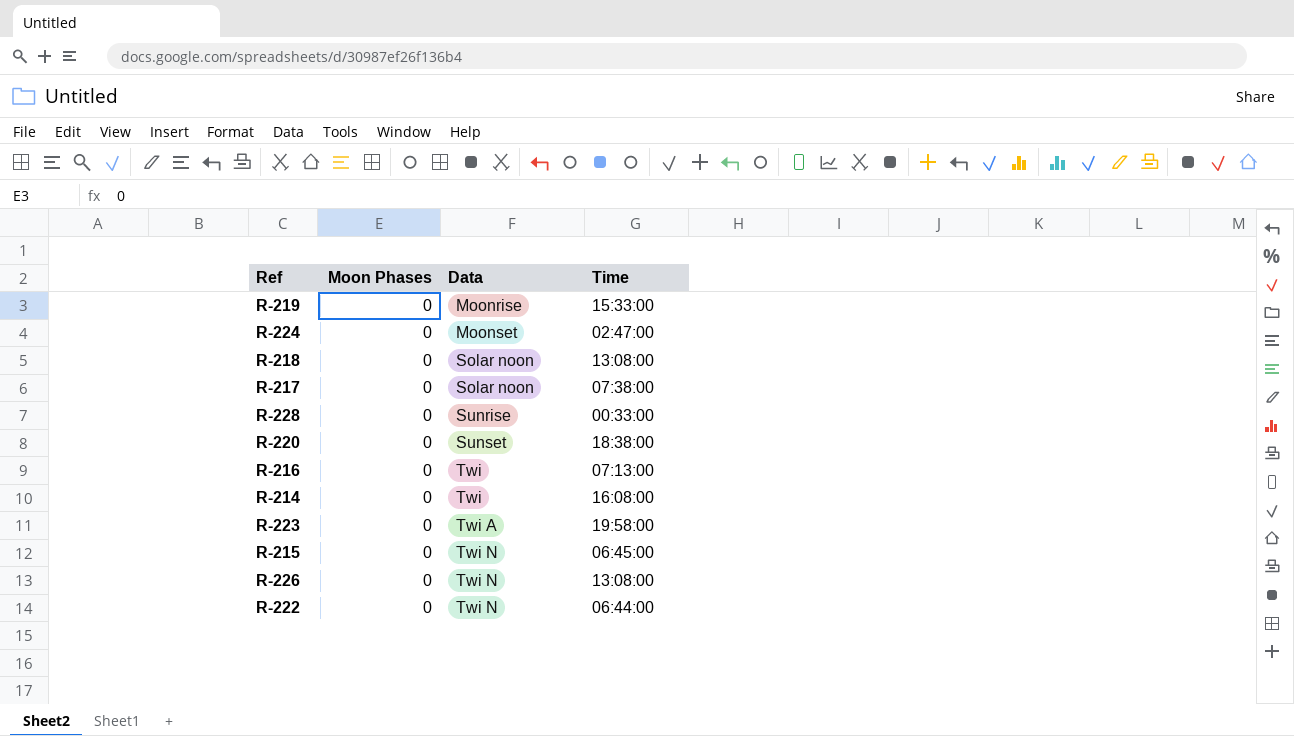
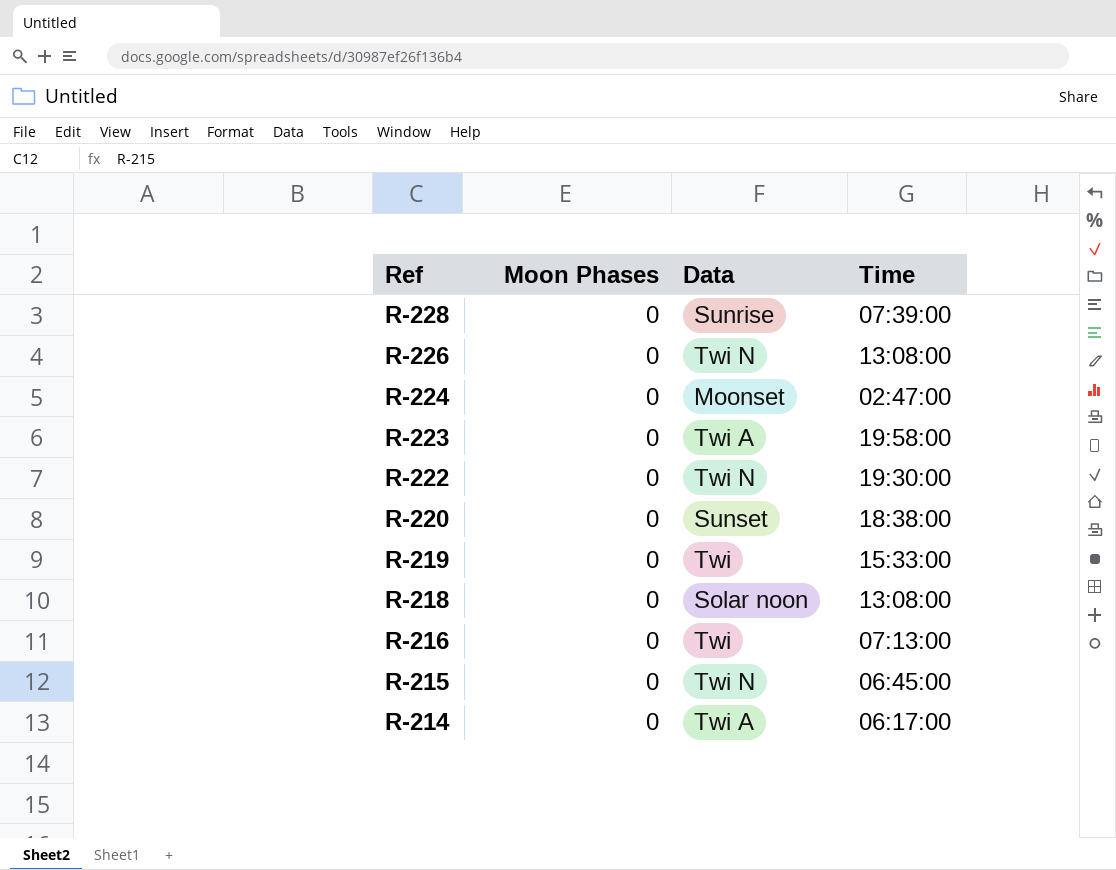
row order: Data ascending -> Ref descending
row R-217: 0 | Solar noon | 07:38:00 -> none
R-228 | Time: 00:33:00 -> 07:39:00
R-222 | Time: 06:44:00 -> 19:30:00
R-219 | Data: Moonrise -> Twi
R-214 | Data: Twi -> Twi A
R-214 | Time: 16:08:00 -> 06:17:00

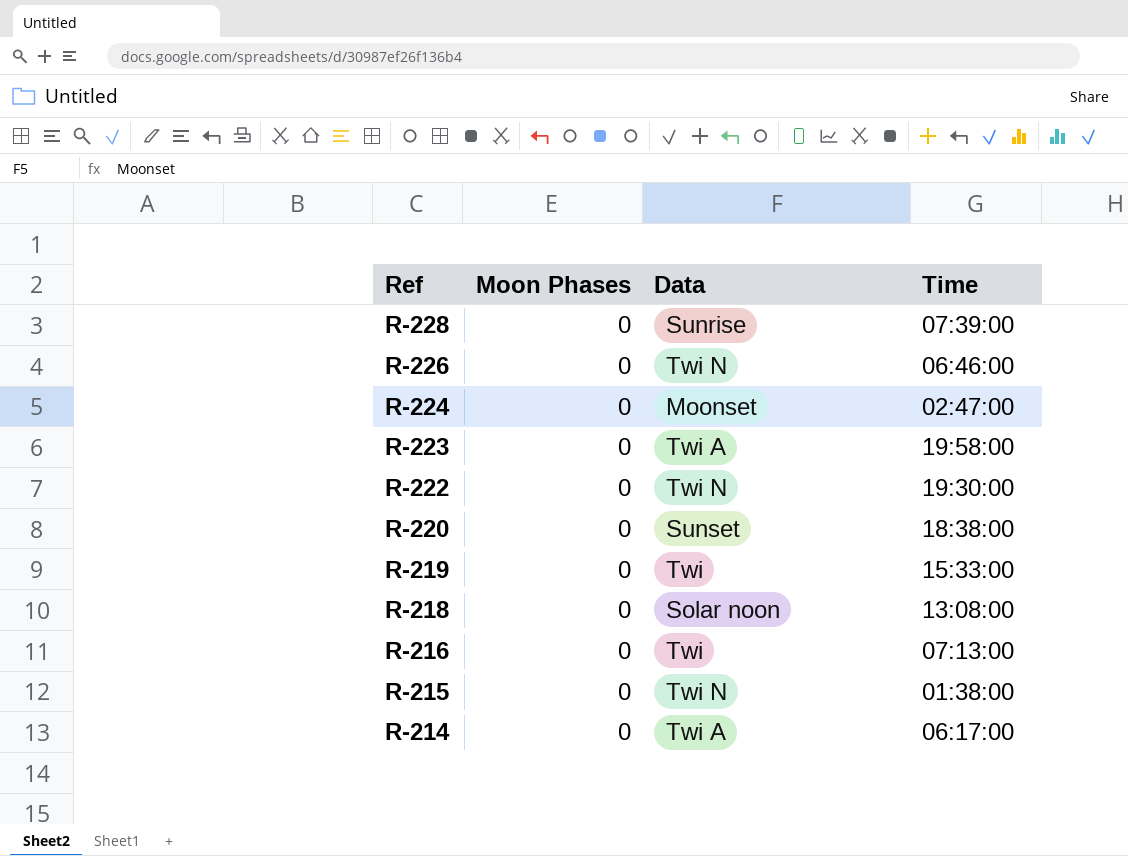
R-226 | Time: 13:08:00 -> 06:46:00
R-215 | Time: 06:45:00 -> 01:38:00

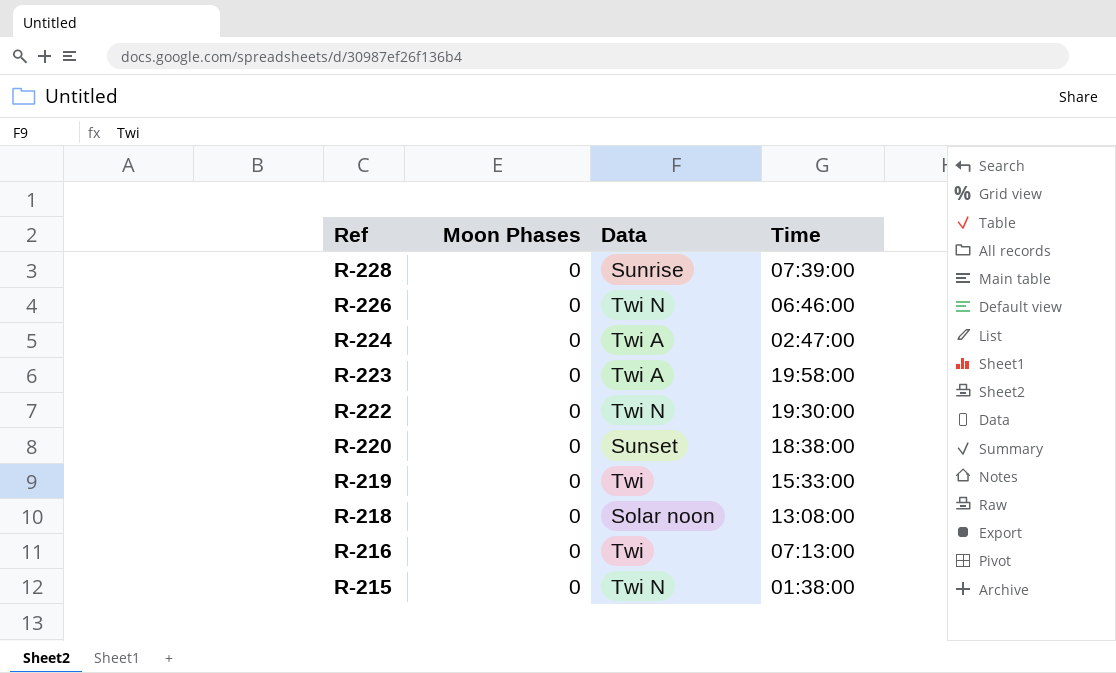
row R-214: 0 | Twi A | 06:17:00 -> none
R-224 | Data: Moonset -> Twi A

